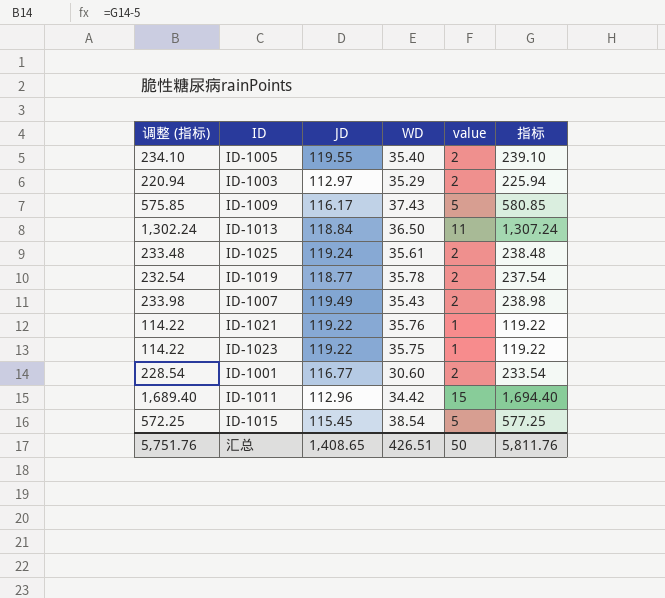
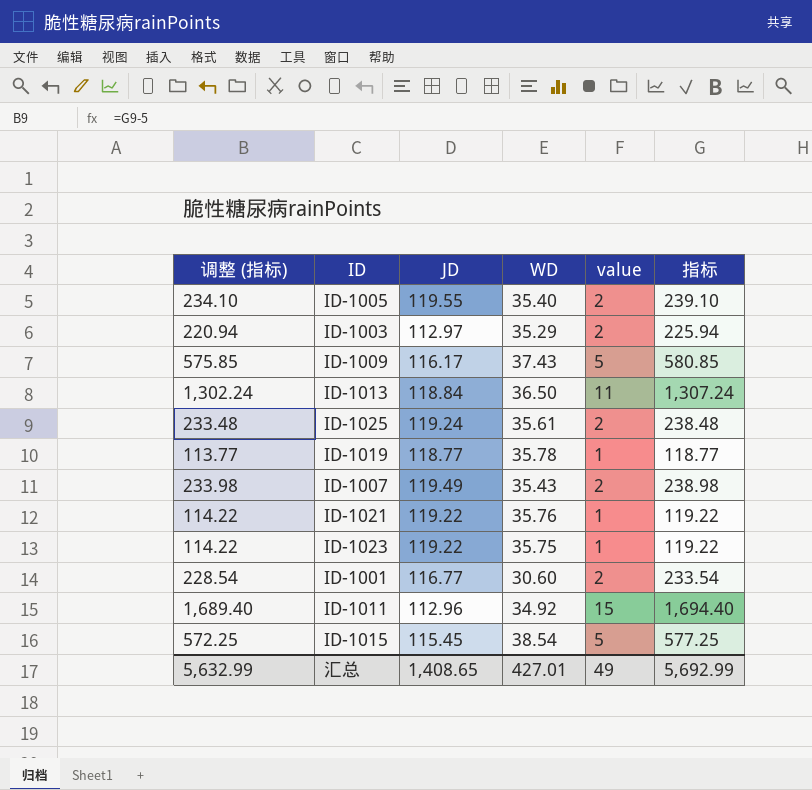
ID-1019 | 调整 (指标): 232.54 -> 113.77
ID-1019 | value: 2 -> 1
ID-1019 | 指标: 237.54 -> 118.77
ID-1011 | WD: 34.42 -> 34.92
汇总 | 调整 (指标): 5,751.76 -> 5,632.99
汇总 | WD: 426.51 -> 427.01
汇总 | value: 50 -> 49
汇总 | 指标: 5,811.76 -> 5,692.99

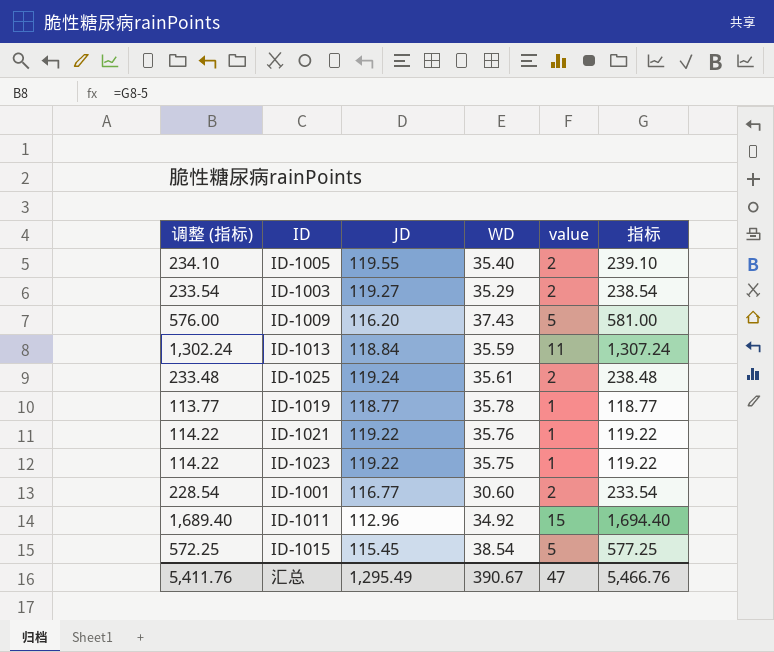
row ID-1007: 233.98 | 119.49 | 35.43 | 2 | 238.98 -> none
ID-1003 | 调整 (指标): 220.94 -> 233.54
ID-1003 | JD: 112.97 -> 119.27
ID-1003 | 指标: 225.94 -> 238.54
ID-1009 | 调整 (指标): 575.85 -> 576.00
ID-1009 | JD: 116.17 -> 116.20
ID-1009 | 指标: 580.85 -> 581.00
ID-1013 | WD: 36.50 -> 35.59
汇总 | 调整 (指标): 5,632.99 -> 5,411.76
汇总 | JD: 1,408.65 -> 1,295.49
汇总 | WD: 427.01 -> 390.67
汇总 | value: 49 -> 47
汇总 | 指标: 5,692.99 -> 5,466.76

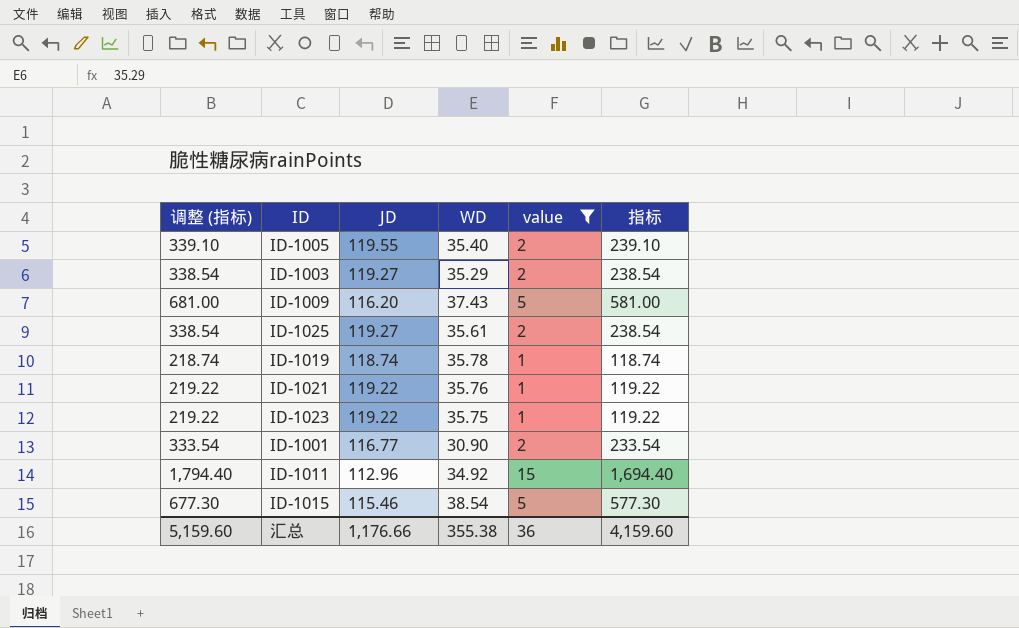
filter: none -> value != 11
column 调整 (指标) | formula: [指标] - 5 -> [指标] + 100
ID-1025 | JD: 119.24 -> 119.27
ID-1025 | 指标: 238.48 -> 238.54
ID-1019 | JD: 118.77 -> 118.74
ID-1019 | 指标: 118.77 -> 118.74
ID-1001 | WD: 30.60 -> 30.90
ID-1015 | JD: 115.45 -> 115.46
ID-1015 | 指标: 577.25 -> 577.30
汇总 | 调整 (指标): 5,411.76 -> 5,159.60
汇总 | JD: 1,295.49 -> 1,176.66
汇总 | WD: 390.67 -> 355.38
汇总 | value: 47 -> 36
汇总 | 指标: 5,466.76 -> 4,159.60

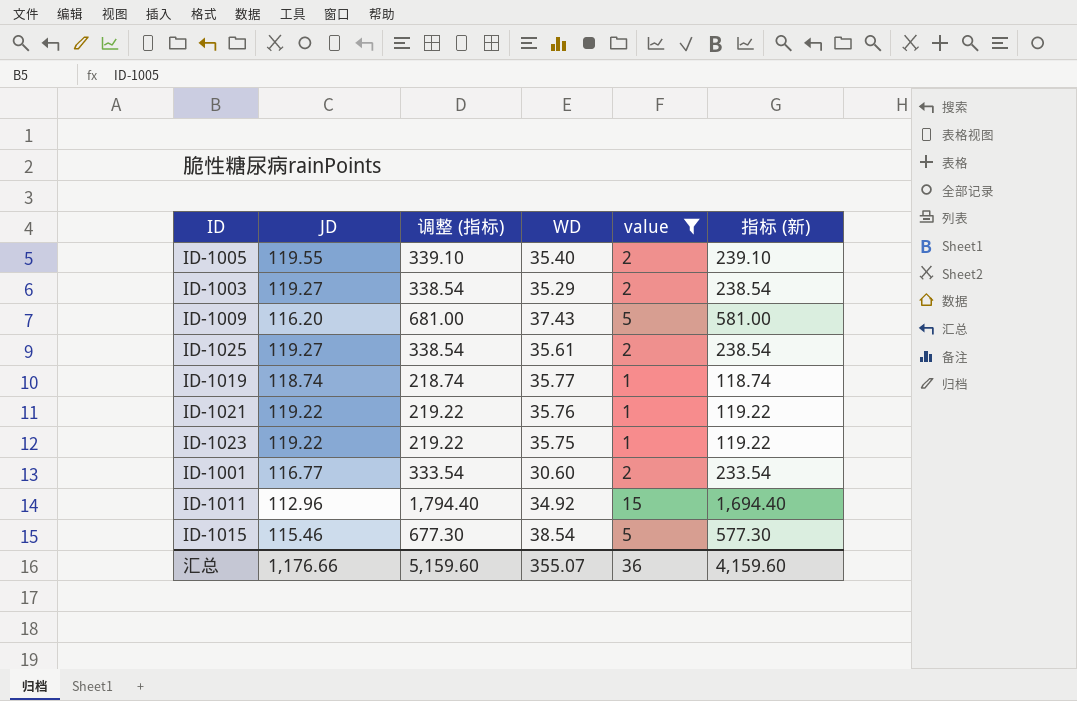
column 调整 (指标) | position: 1 -> 3
column name: 指标 -> 指标 (新)
ID-1019 | WD: 35.78 -> 35.77
ID-1001 | WD: 30.90 -> 30.60
汇总 | WD: 355.38 -> 355.07

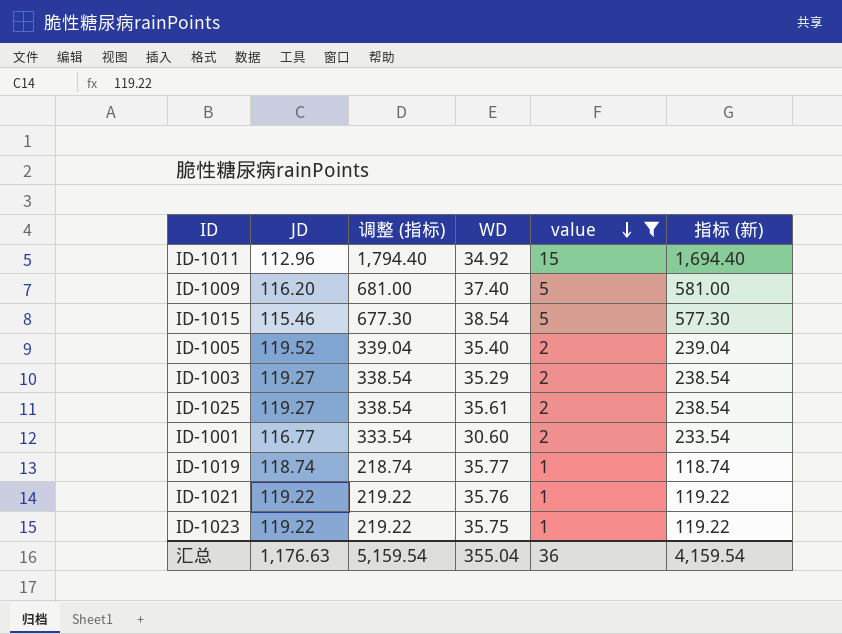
row order: none -> value descending
ID-1009 | WD: 37.43 -> 37.40
ID-1005 | JD: 119.55 -> 119.52
ID-1005 | 调整 (指标): 339.10 -> 339.04
ID-1005 | 指标 (新): 239.10 -> 239.04
汇总 | JD: 1,176.66 -> 1,176.63
汇总 | 调整 (指标): 5,159.60 -> 5,159.54
汇总 | WD: 355.07 -> 355.04
汇总 | 指标 (新): 4,159.60 -> 4,159.54

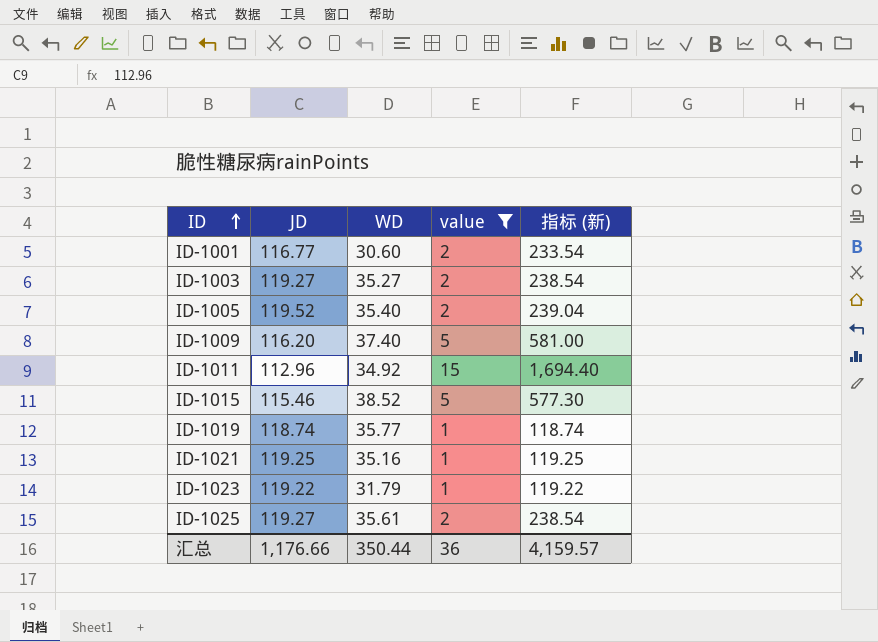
row order: value descending -> ID ascending
column 调整 (指标) | formula: [指标 (新)] + 100 -> none
ID-1003 | WD: 35.29 -> 35.27
ID-1015 | WD: 38.54 -> 38.52
ID-1021 | JD: 119.22 -> 119.25
ID-1021 | WD: 35.76 -> 35.16
ID-1021 | 指标 (新): 119.22 -> 119.25
ID-1023 | WD: 35.75 -> 31.79
汇总 | JD: 1,176.63 -> 1,176.66
汇总 | WD: 355.04 -> 350.44
汇总 | 指标 (新): 4,159.54 -> 4,159.57

